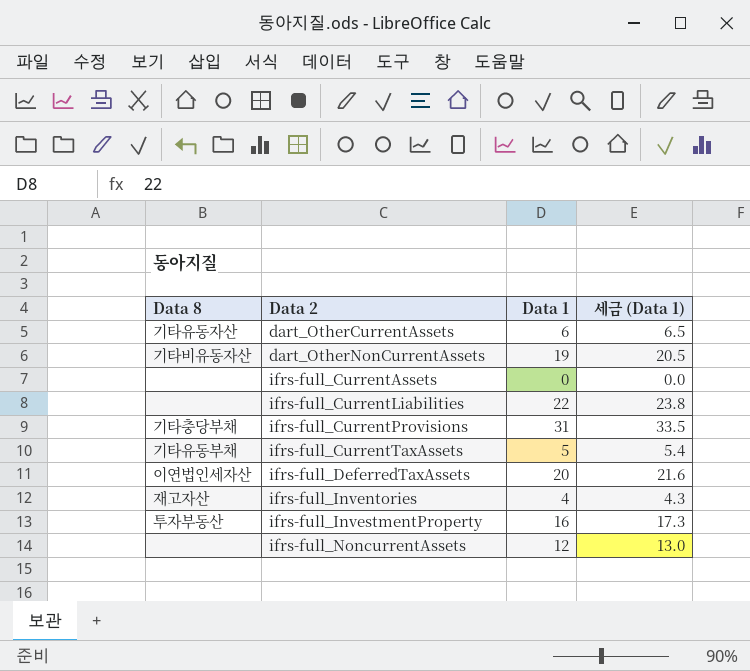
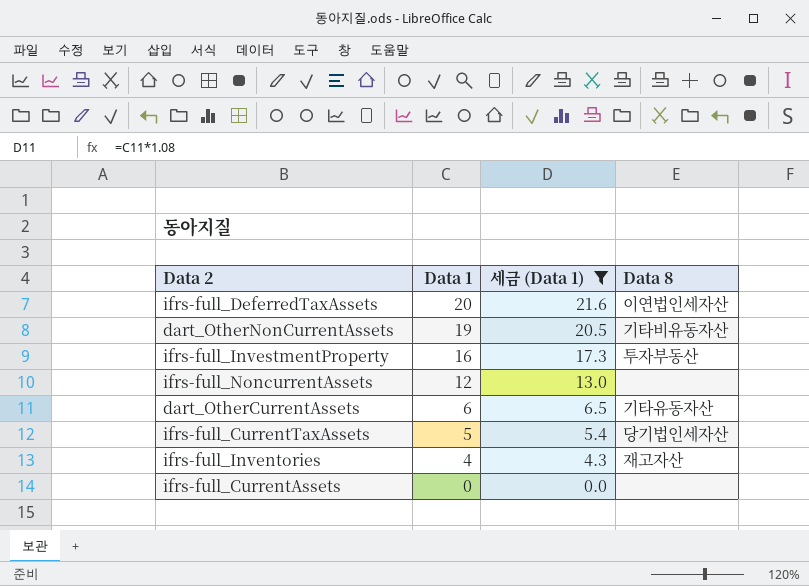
filter: none -> 세금 (Data 1) <= 21.6
row order: Data 2 ascending -> Data 1 descending
column Data 8 | position: 1 -> 4
ifrs-full_CurrentTaxAssets | Data 8: 기타유동부채 -> 당기법인세자산

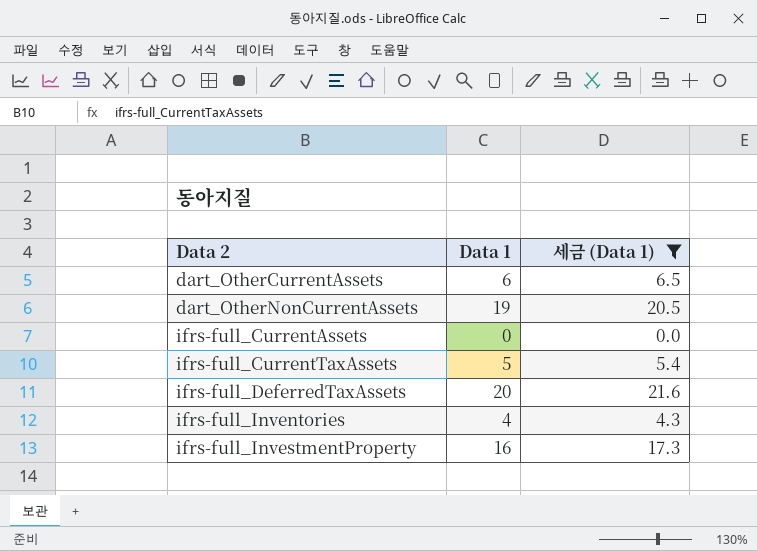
row order: Data 1 descending -> Data 2 ascending
column Data 8 | position: 4 -> none
row ifrs-full_NoncurrentAssets: 12 | 13.0 | none -> none

